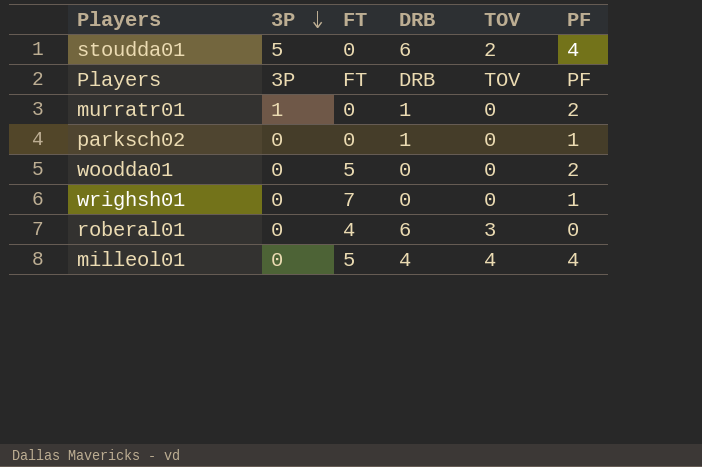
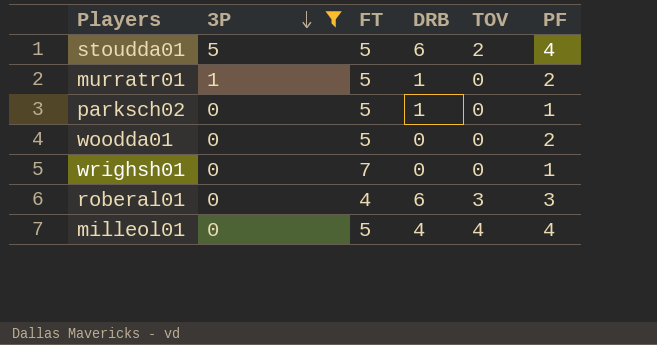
filter: none -> 3P != 3P
stoudda01 | FT: 0 -> 5
murratr01 | FT: 0 -> 5
parksch02 | FT: 0 -> 5
roberal01 | PF: 0 -> 3

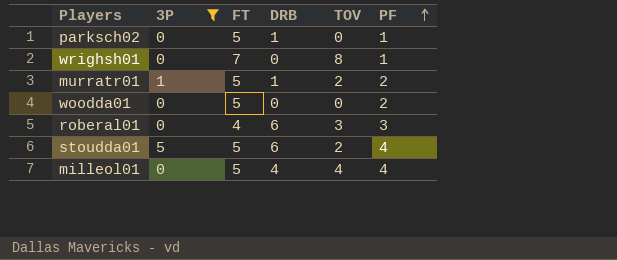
row order: 3P descending -> PF ascending
wrighsh01 | TOV: 0 -> 8
murratr01 | TOV: 0 -> 2

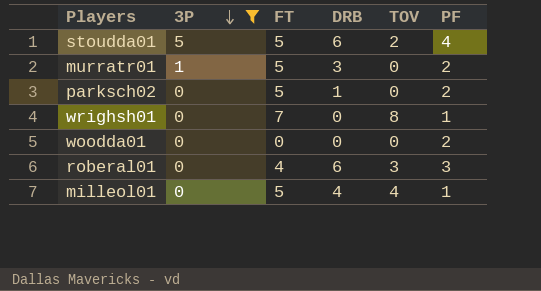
row order: PF ascending -> 3P descending
murratr01 | DRB: 1 -> 3
murratr01 | TOV: 2 -> 0
parksch02 | PF: 1 -> 2
woodda01 | FT: 5 -> 0
milleol01 | PF: 4 -> 1

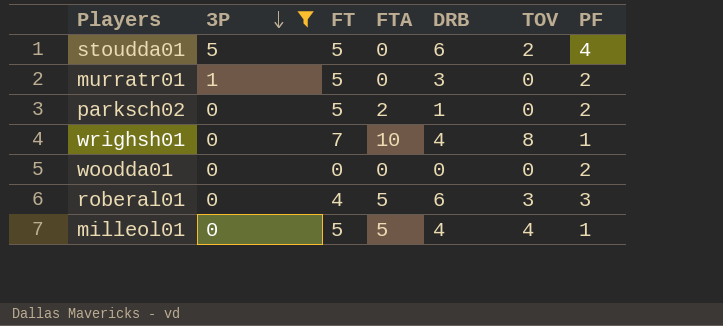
column FTA | position: none -> 4
wrighsh01 | DRB: 0 -> 4

